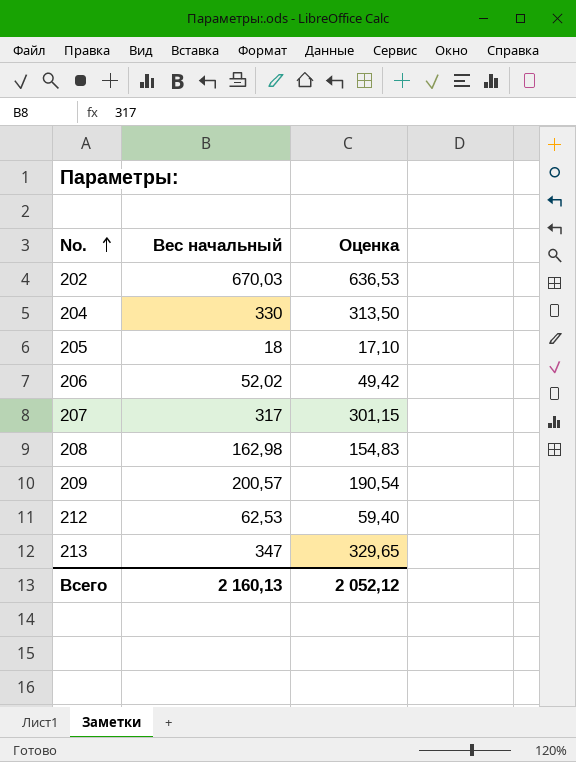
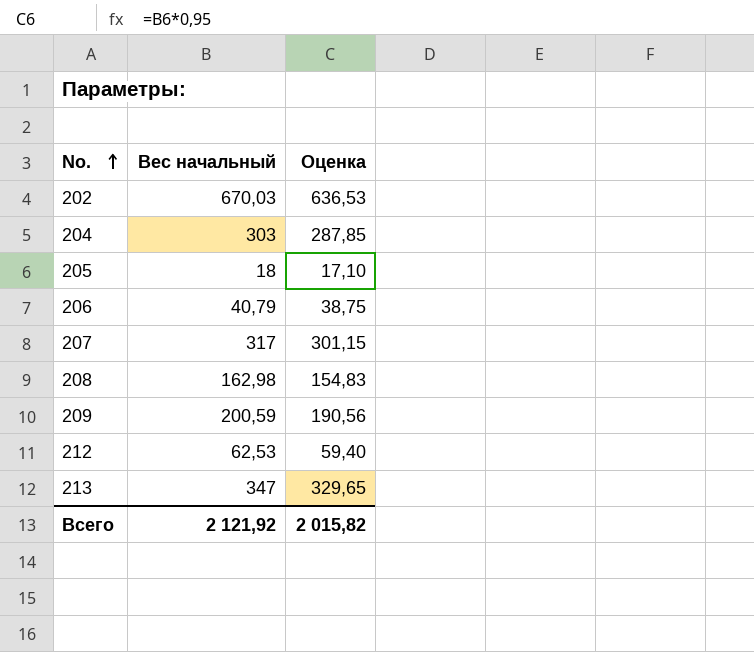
204 | Вес начальный: 330 -> 303
204 | Оценка: 313,50 -> 287,85
206 | Вес начальный: 52,02 -> 40,79
206 | Оценка: 49,42 -> 38,75
209 | Вес начальный: 200,57 -> 200,59
209 | Оценка: 190,54 -> 190,56
Всего | Вес начальный: 2 160,13 -> 2 121,92
Всего | Оценка: 2 052,12 -> 2 015,82

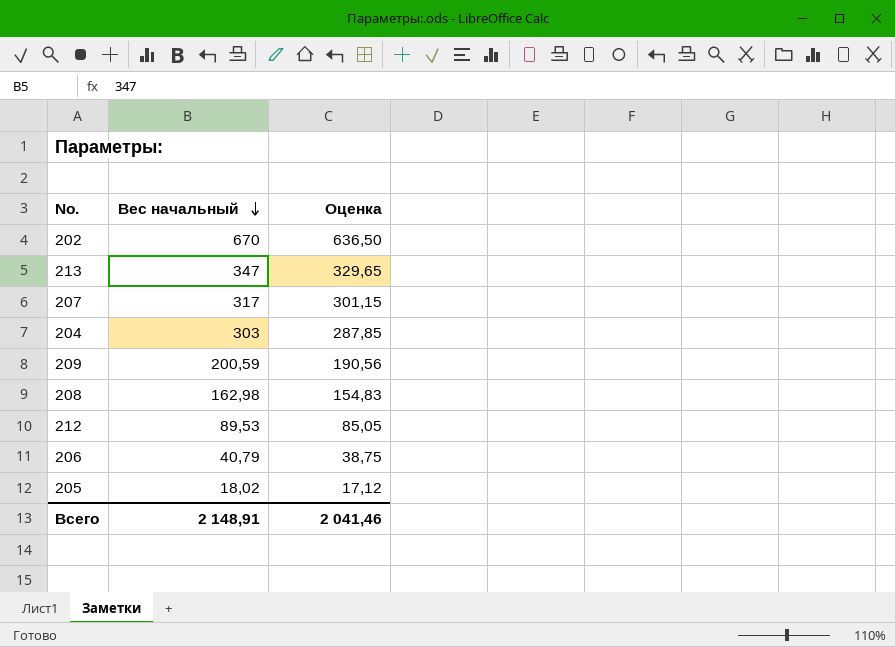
row order: No. ascending -> Вес начальный descending
202 | Вес начальный: 670,03 -> 670
202 | Оценка: 636,53 -> 636,50
212 | Вес начальный: 62,53 -> 89,53
212 | Оценка: 59,40 -> 85,05
205 | Вес начальный: 18 -> 18,02
205 | Оценка: 17,10 -> 17,12
Всего | Вес начальный: 2 121,92 -> 2 148,91
Всего | Оценка: 2 015,82 -> 2 041,46

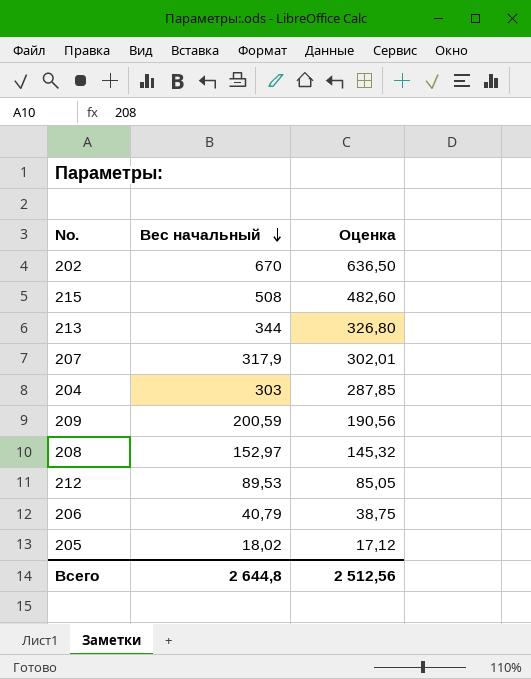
row 215: none -> 508 | 482,60
213 | Вес начальный: 347 -> 344
213 | Оценка: 329,65 -> 326,80
207 | Вес начальный: 317 -> 317,9
207 | Оценка: 301,15 -> 302,01
208 | Вес начальный: 162,98 -> 152,97
208 | Оценка: 154,83 -> 145,32
Всего | Вес начальный: 2 148,91 -> 2 644,8
Всего | Оценка: 2 041,46 -> 2 512,56

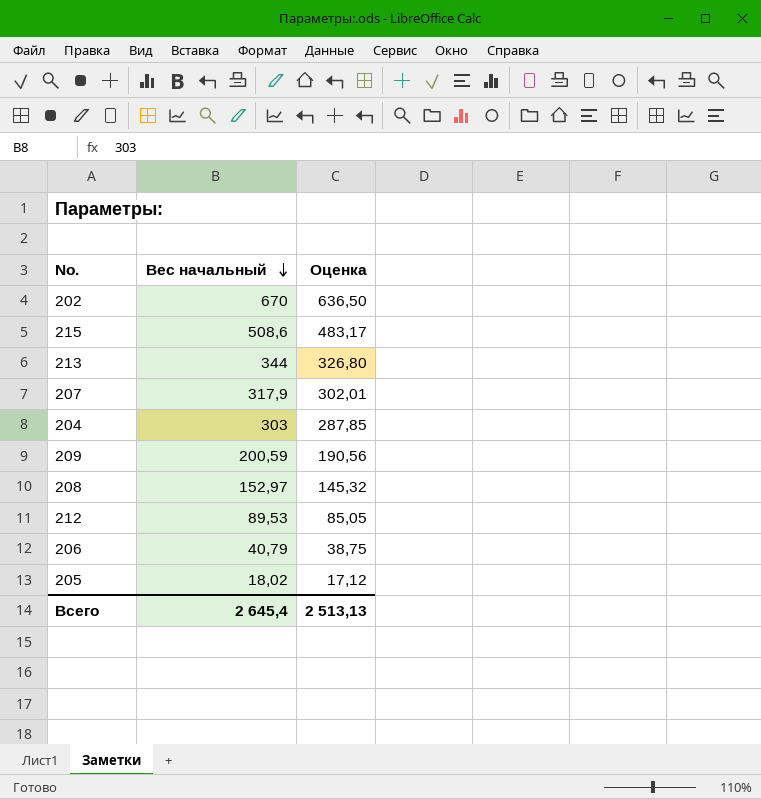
215 | Вес начальный: 508 -> 508,6
215 | Оценка: 482,60 -> 483,17
Всего | Вес начальный: 2 644,8 -> 2 645,4
Всего | Оценка: 2 512,56 -> 2 513,13

